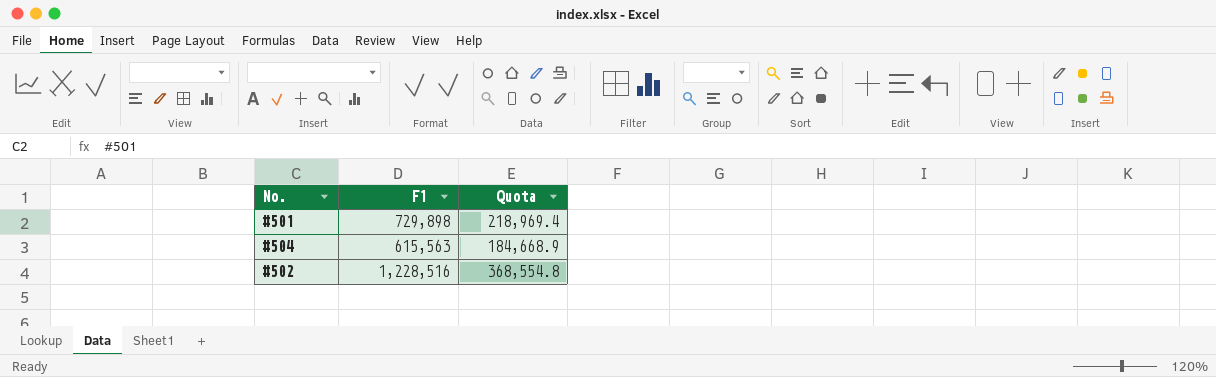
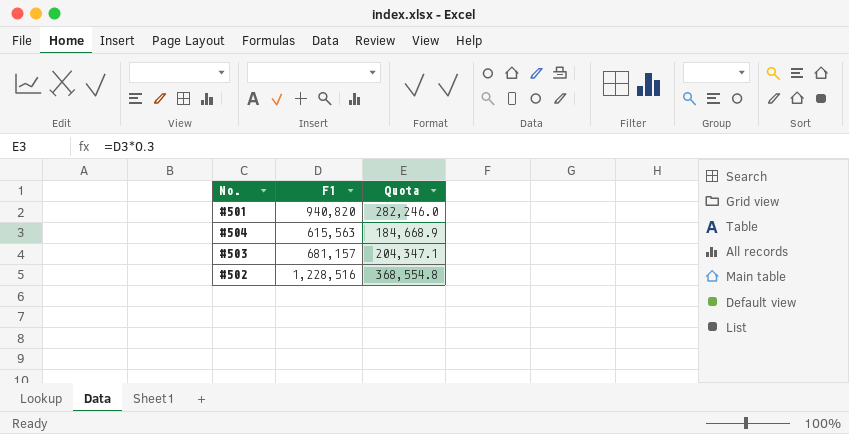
#501 | F1: 729,898 -> 940,820
#501 | Quota: 218,969.4 -> 282,246.0
row #503: none -> 681,157 | 204,347.1

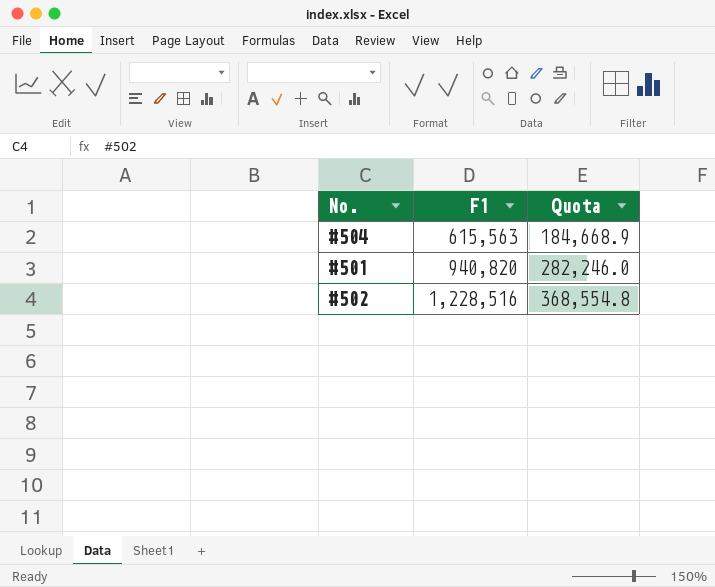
row order: none -> F1 ascending
row #503: 681,157 | 204,347.1 -> none

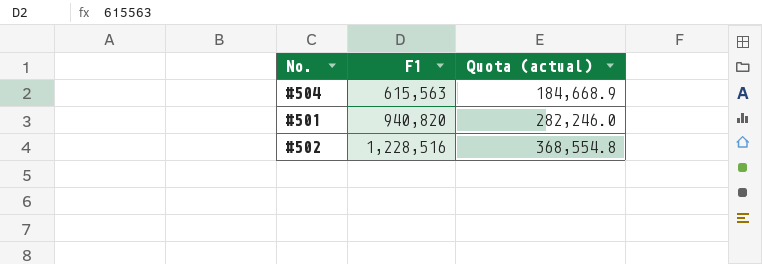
column name: Quota -> Quota (actual)

